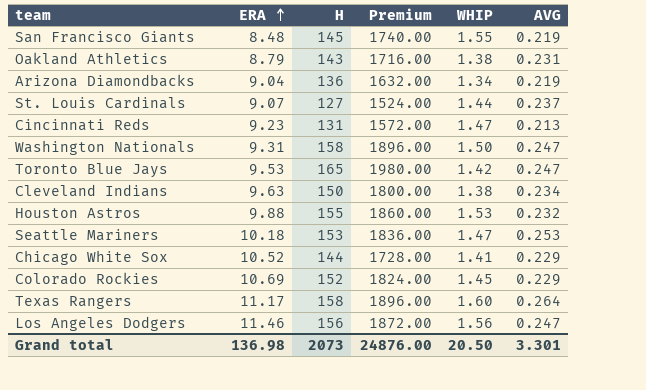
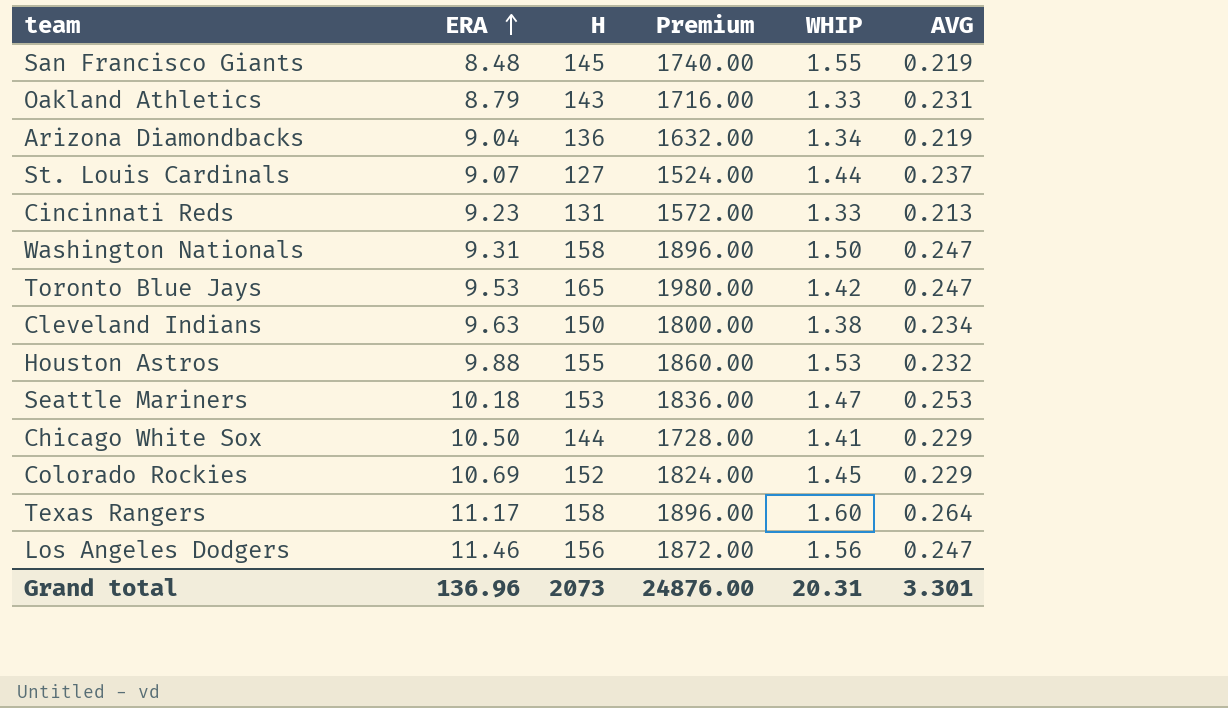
Oakland Athletics | WHIP: 1.38 -> 1.33
Cincinnati Reds | WHIP: 1.47 -> 1.33
Chicago White Sox | ERA: 10.52 -> 10.50
Grand total | ERA: 136.98 -> 136.96
Grand total | WHIP: 20.50 -> 20.31

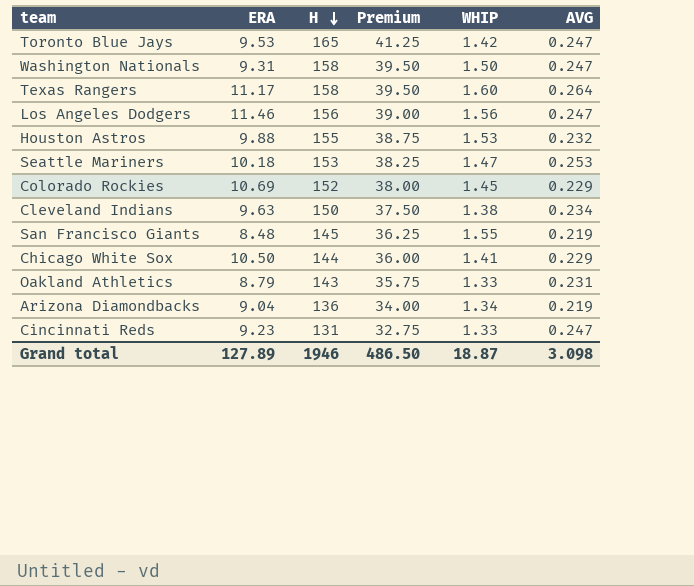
row order: ERA ascending -> H descending
column Premium | formula: [H] * 12 -> [H] * 0.25
row St. Louis Cardinals: 9.07 | 127 | 1524.00 | 1.44 | 0.237 -> none
Cincinnati Reds | AVG: 0.213 -> 0.247
Grand total | ERA: 136.96 -> 127.89
Grand total | H: 2073 -> 1946
Grand total | Premium: 24876.00 -> 486.50
Grand total | WHIP: 20.31 -> 18.87
Grand total | AVG: 3.301 -> 3.098

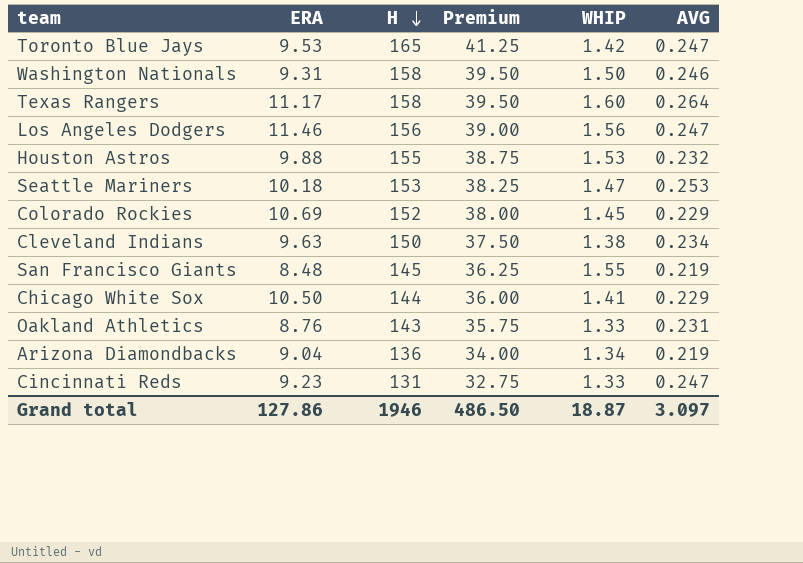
Washington Nationals | AVG: 0.247 -> 0.246
Oakland Athletics | ERA: 8.79 -> 8.76
Grand total | ERA: 127.89 -> 127.86
Grand total | AVG: 3.098 -> 3.097

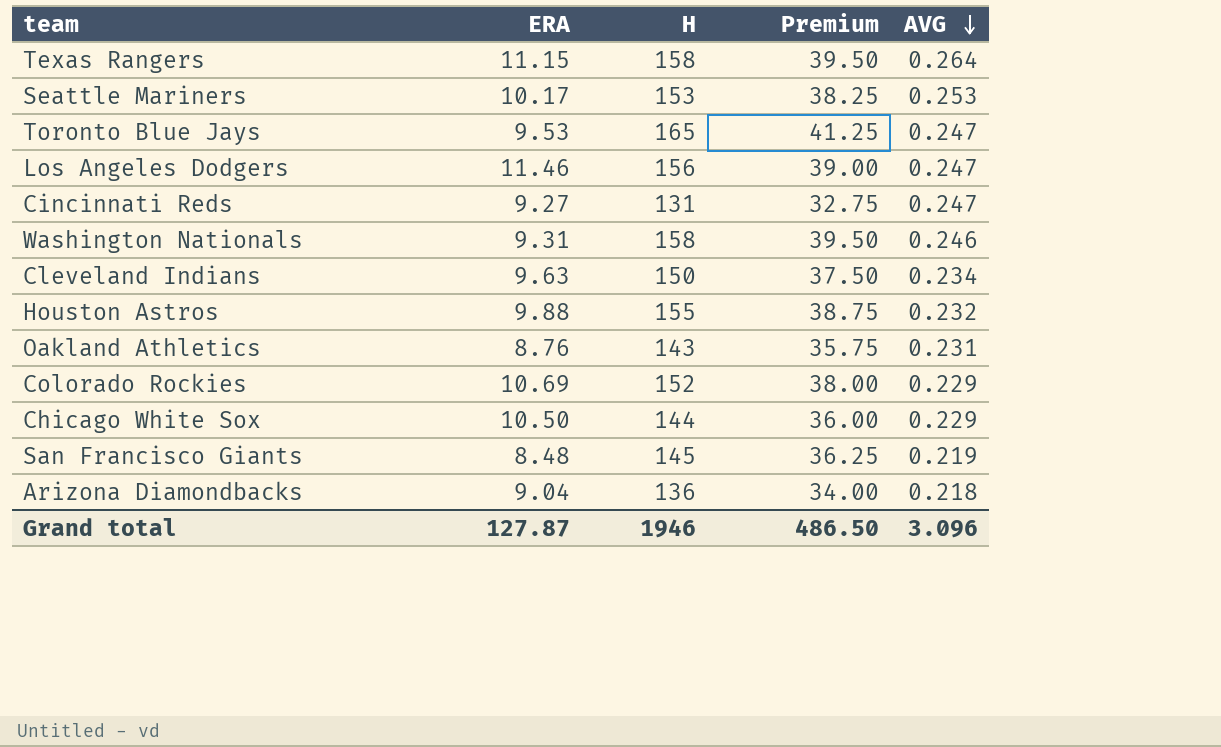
row order: H descending -> AVG descending
column WHIP | position: 5 -> none
Texas Rangers | ERA: 11.17 -> 11.15
Seattle Mariners | ERA: 10.18 -> 10.17
Cincinnati Reds | ERA: 9.23 -> 9.27
Arizona Diamondbacks | AVG: 0.219 -> 0.218
Grand total | ERA: 127.86 -> 127.87
Grand total | AVG: 3.097 -> 3.096

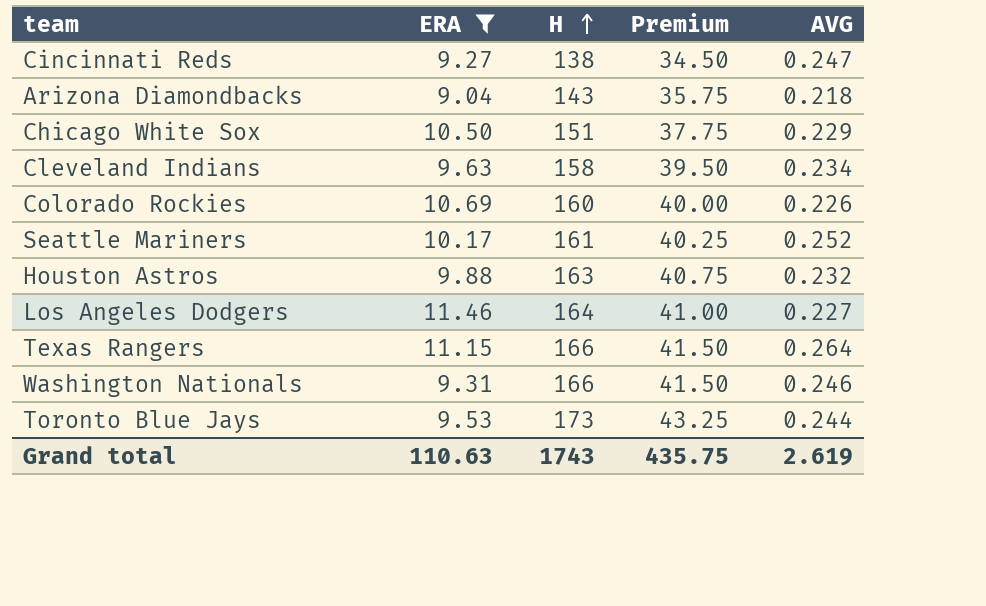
filter: none -> ERA >= 9.04
row order: AVG descending -> H ascending
Cincinnati Reds | H: 131 -> 138
Cincinnati Reds | Premium: 32.75 -> 34.50
Arizona Diamondbacks | H: 136 -> 143
Arizona Diamondbacks | Premium: 34.00 -> 35.75
Chicago White Sox | H: 144 -> 151
Chicago White Sox | Premium: 36.00 -> 37.75
Cleveland Indians | H: 150 -> 158
Cleveland Indians | Premium: 37.50 -> 39.50
Colorado Rockies | H: 152 -> 160
Colorado Rockies | Premium: 38.00 -> 40.00
Colorado Rockies | AVG: 0.229 -> 0.226
Seattle Mariners | H: 153 -> 161
Seattle Mariners | Premium: 38.25 -> 40.25
Seattle Mariners | AVG: 0.253 -> 0.252
Houston Astros | H: 155 -> 163
Houston Astros | Premium: 38.75 -> 40.75
Los Angeles Dodgers | H: 156 -> 164
Los Angeles Dodgers | Premium: 39.00 -> 41.00
Los Angeles Dodgers | AVG: 0.247 -> 0.227
Texas Rangers | H: 158 -> 166
Texas Rangers | Premium: 39.50 -> 41.50
Washington Nationals | H: 158 -> 166
Washington Nationals | Premium: 39.50 -> 41.50
Toronto Blue Jays | H: 165 -> 173
Toronto Blue Jays | Premium: 41.25 -> 43.25
Toronto Blue Jays | AVG: 0.247 -> 0.244
Grand total | ERA: 127.87 -> 110.63
Grand total | H: 1946 -> 1743
Grand total | Premium: 486.50 -> 435.75
Grand total | AVG: 3.096 -> 2.619

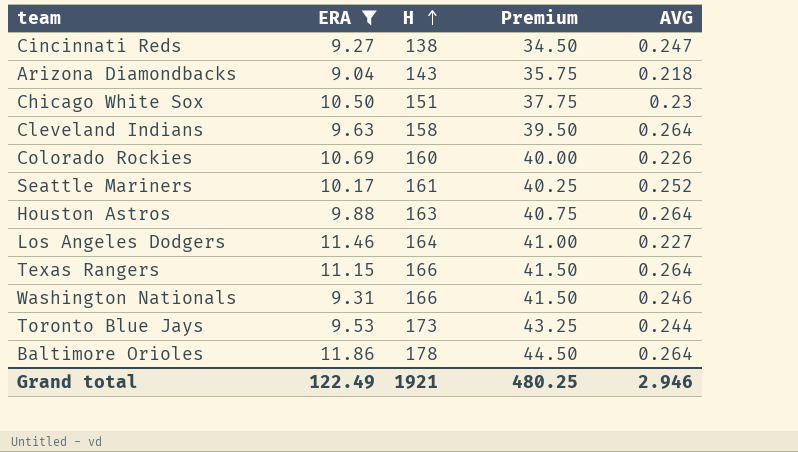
Chicago White Sox | AVG: 0.229 -> 0.23
Cleveland Indians | AVG: 0.234 -> 0.264
Houston Astros | AVG: 0.232 -> 0.264
row Baltimore Orioles: none -> 11.86 | 178 | 44.50 | 0.264
Grand total | ERA: 110.63 -> 122.49
Grand total | H: 1743 -> 1921
Grand total | Premium: 435.75 -> 480.25
Grand total | AVG: 2.619 -> 2.946

